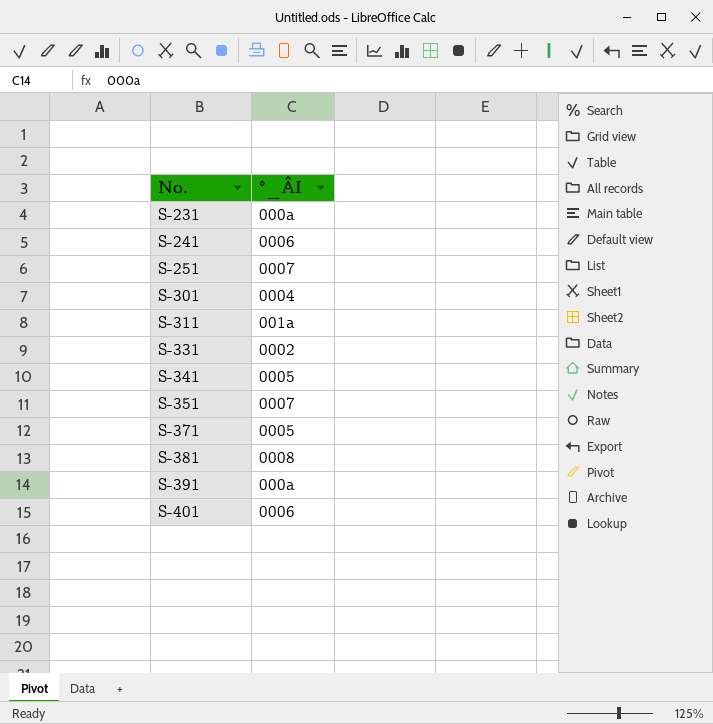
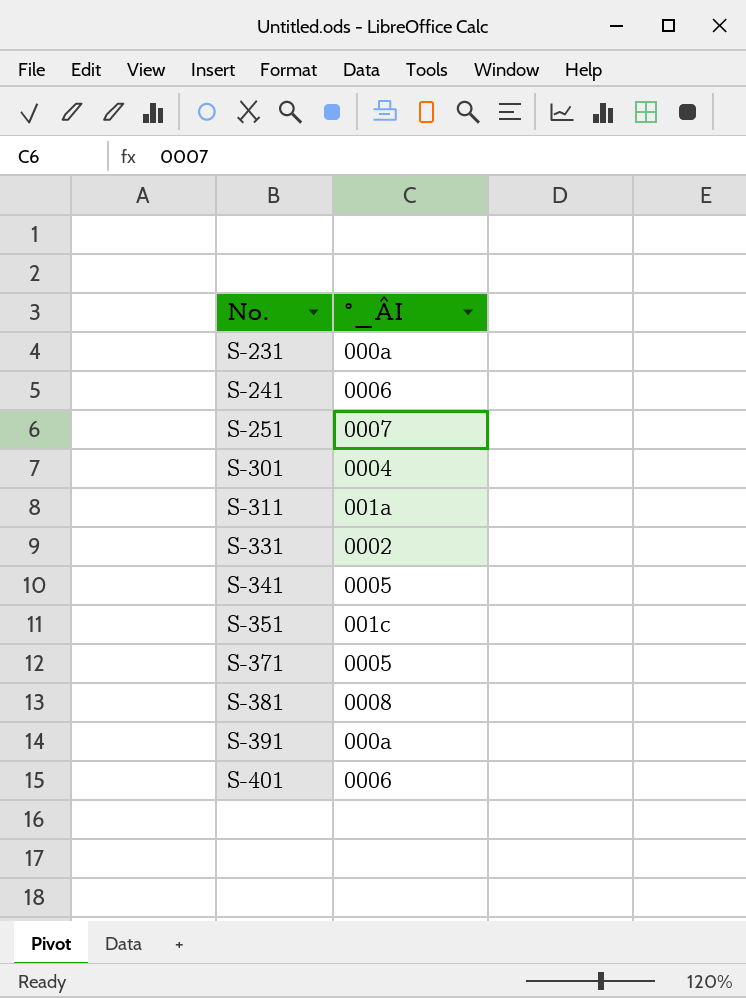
S-351 | °_ÂI: 0007 -> 001c

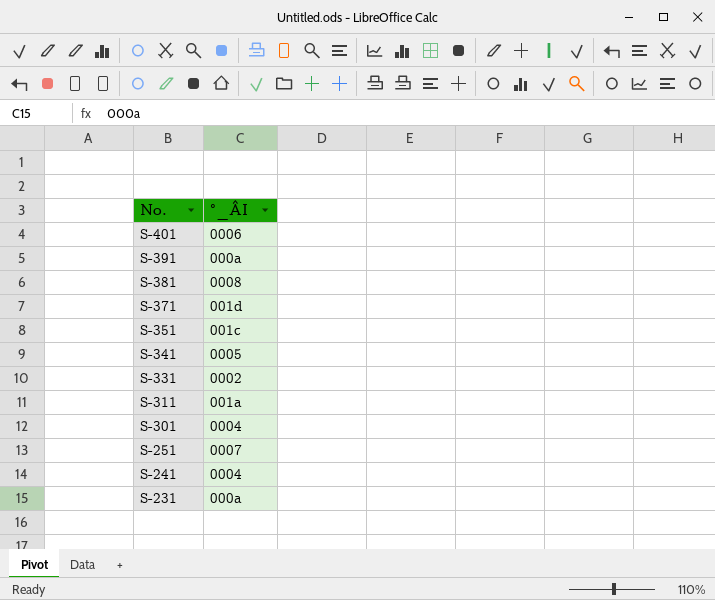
row order: No. ascending -> No. descending
S-371 | °_ÂI: 0005 -> 001d
S-241 | °_ÂI: 0006 -> 0004

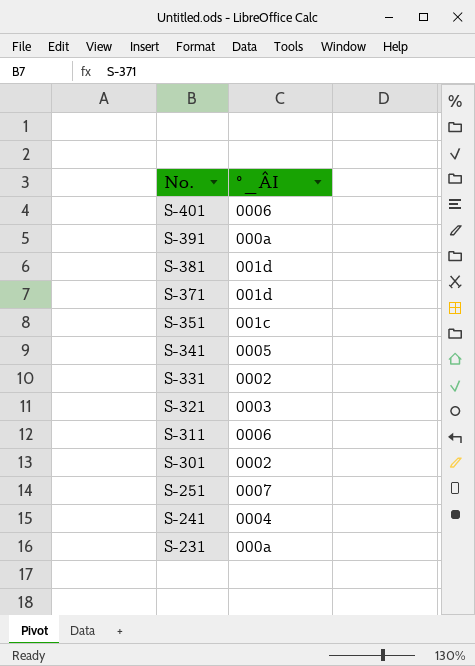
S-381 | °_ÂI: 0008 -> 001d
row S-321: none -> 0003
S-311 | °_ÂI: 001a -> 0006
S-301 | °_ÂI: 0004 -> 0002

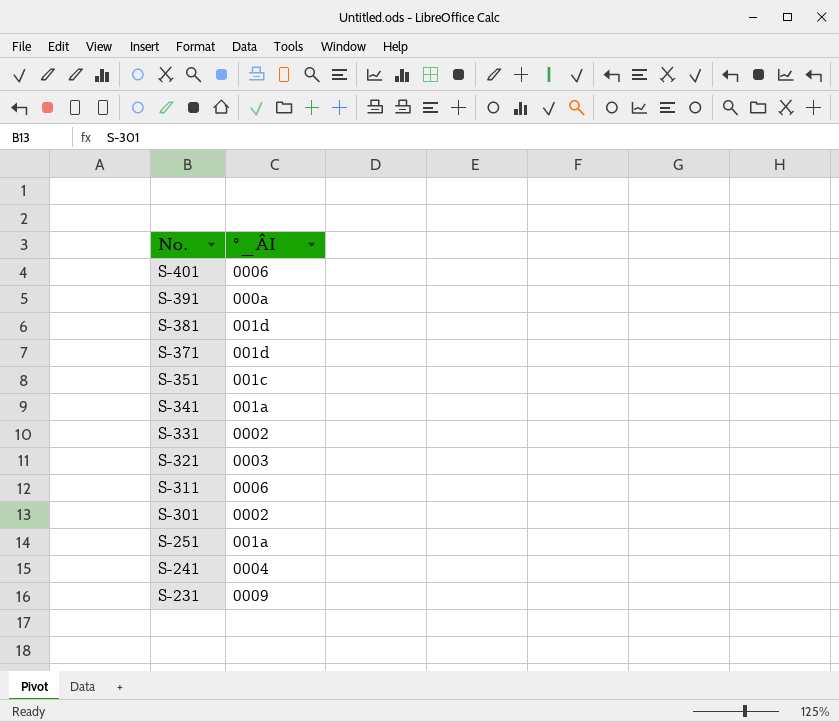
S-341 | °_ÂI: 0005 -> 001a
S-251 | °_ÂI: 0007 -> 001a
S-231 | °_ÂI: 000a -> 0009

